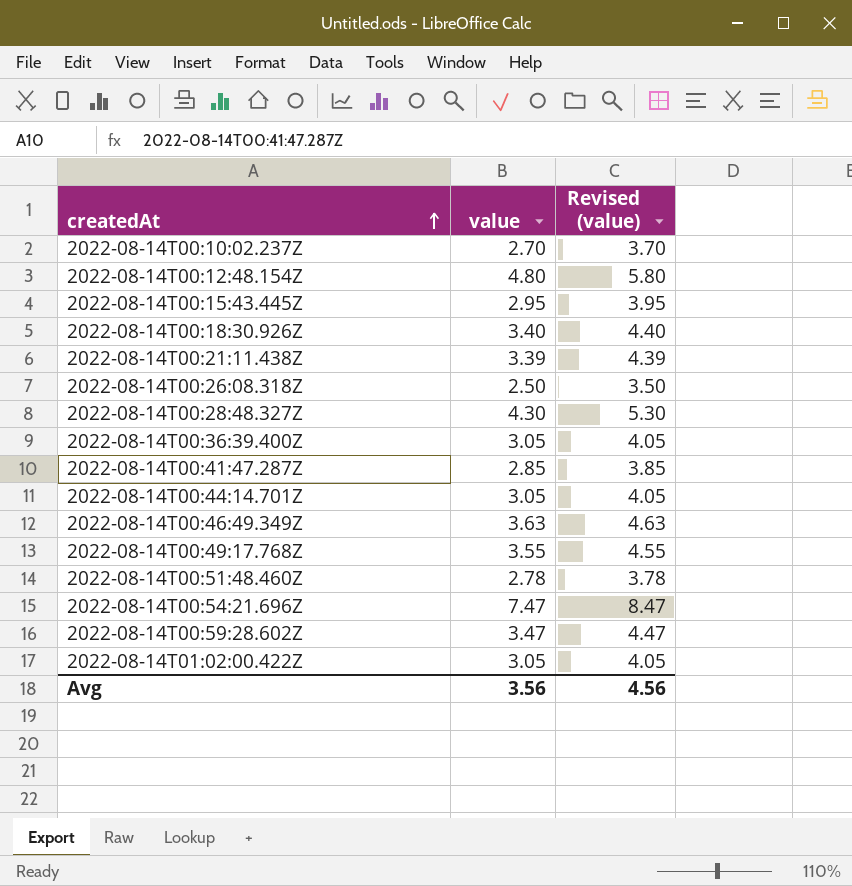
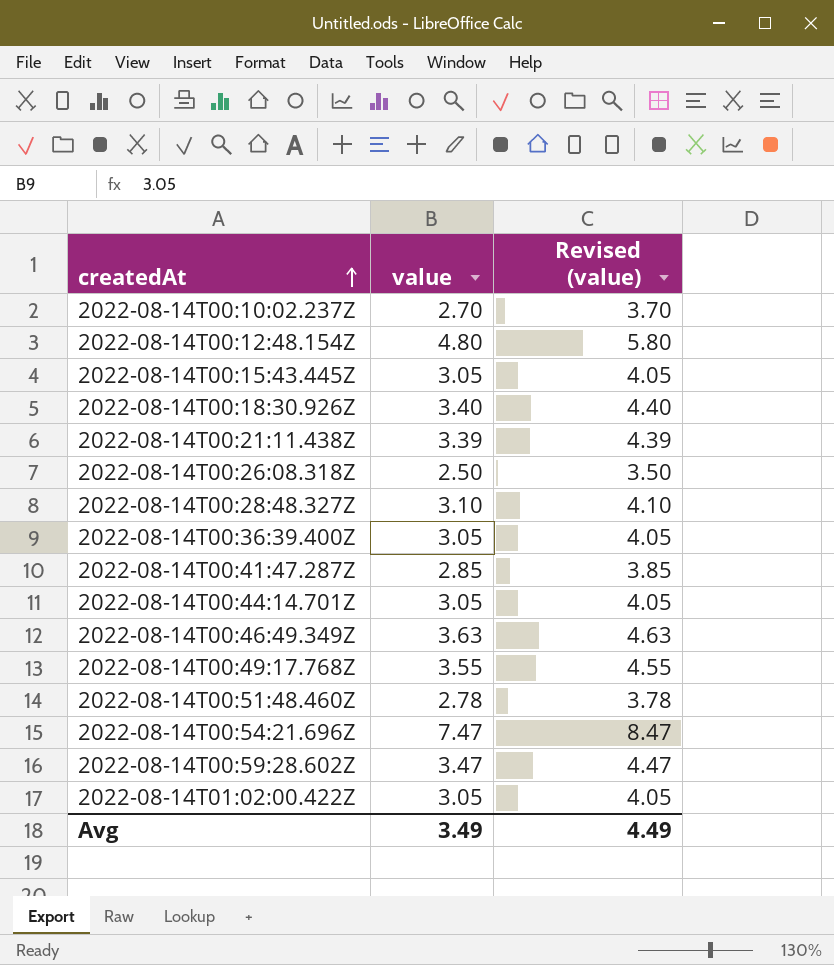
2022-08-14T00:15:43.445Z | value: 2.95 -> 3.05
2022-08-14T00:15:43.445Z | Revised (value): 3.95 -> 4.05
2022-08-14T00:28:48.327Z | value: 4.30 -> 3.10
2022-08-14T00:28:48.327Z | Revised (value): 5.30 -> 4.10
Avg | value: 3.56 -> 3.49
Avg | Revised (value): 4.56 -> 4.49

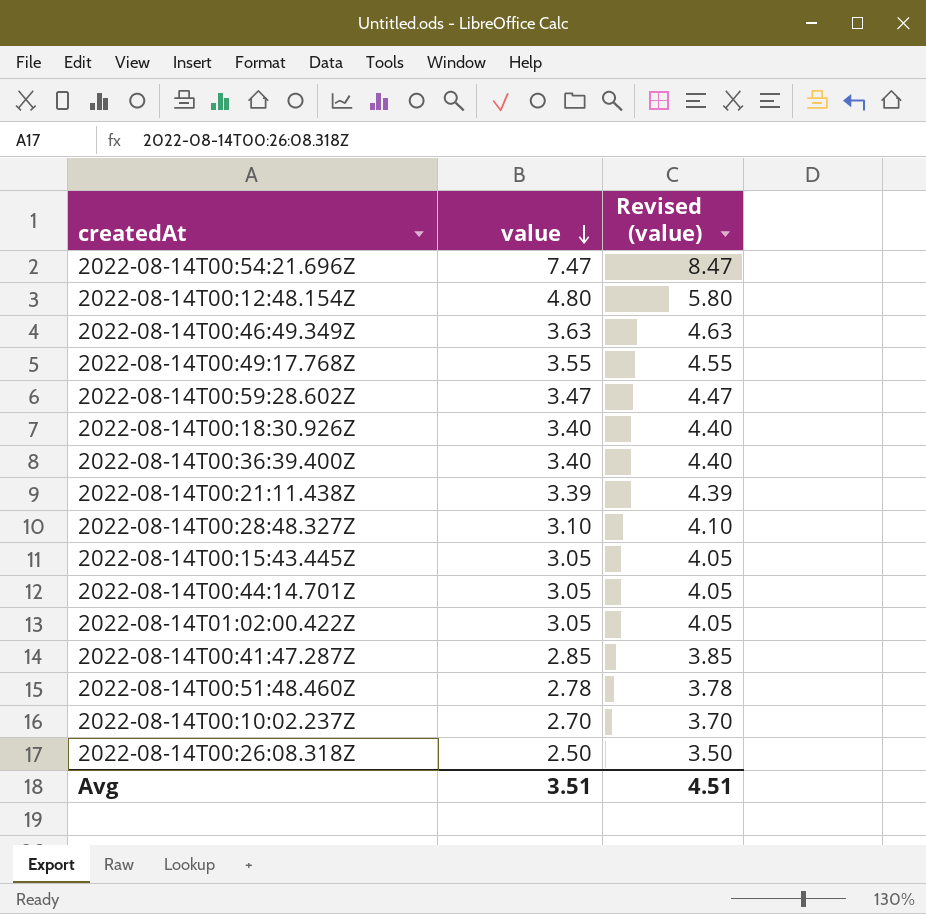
row order: createdAt ascending -> value descending
2022-08-14T00:36:39.400Z | value: 3.05 -> 3.40
2022-08-14T00:36:39.400Z | Revised (value): 4.05 -> 4.40
Avg | value: 3.49 -> 3.51
Avg | Revised (value): 4.49 -> 4.51

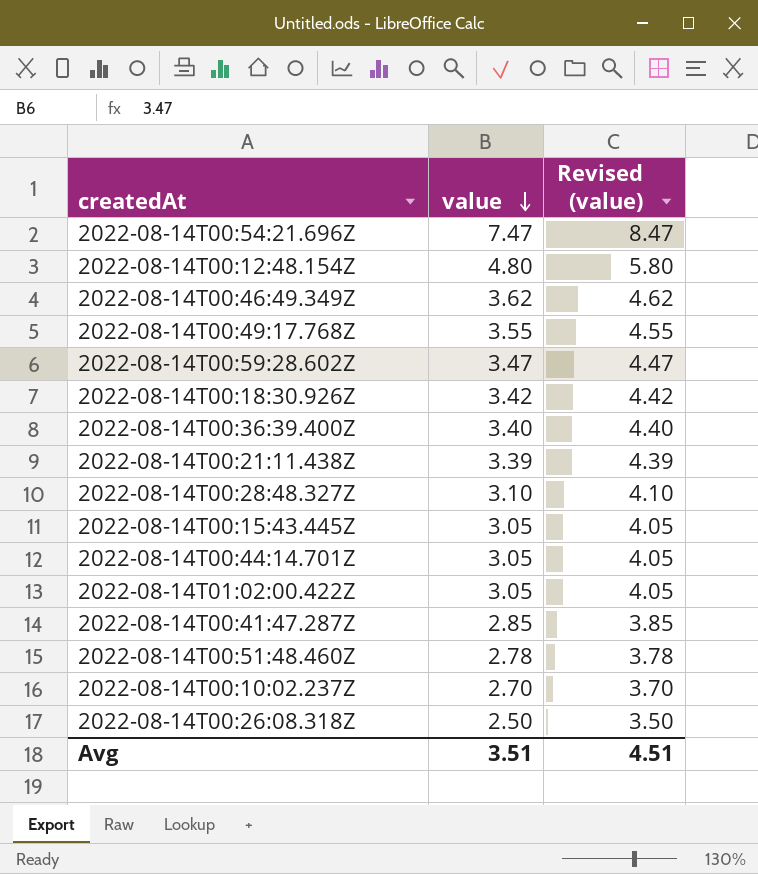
2022-08-14T00:46:49.349Z | value: 3.63 -> 3.62
2022-08-14T00:46:49.349Z | Revised (value): 4.63 -> 4.62
2022-08-14T00:18:30.926Z | value: 3.40 -> 3.42
2022-08-14T00:18:30.926Z | Revised (value): 4.40 -> 4.42

